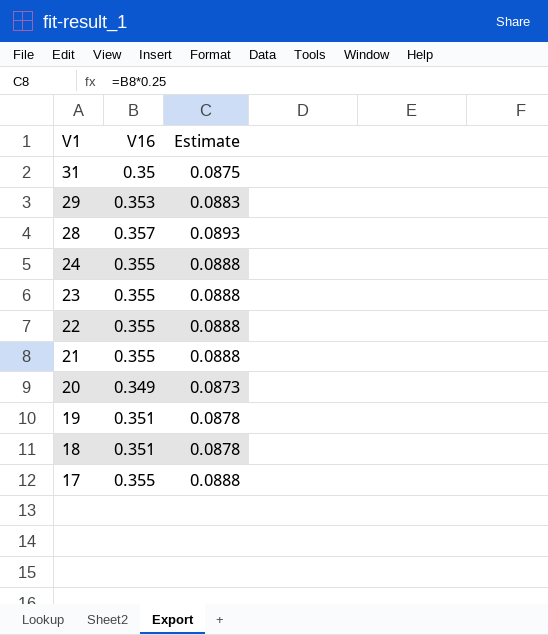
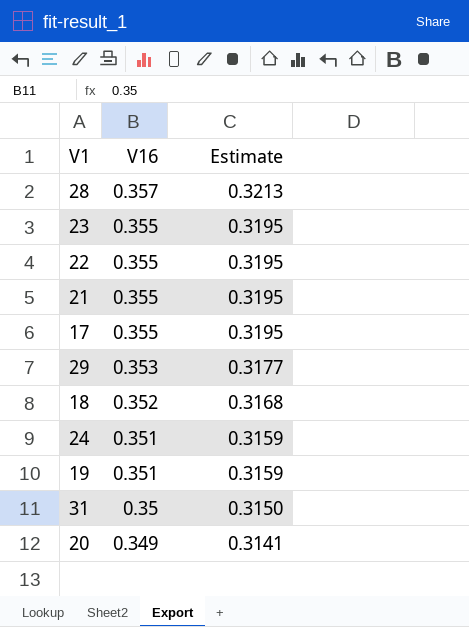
row order: V1 descending -> V16 descending
column Estimate | formula: [V16] * 0.25 -> [V16] * 0.9
18 | V16: 0.351 -> 0.352
24 | V16: 0.355 -> 0.351

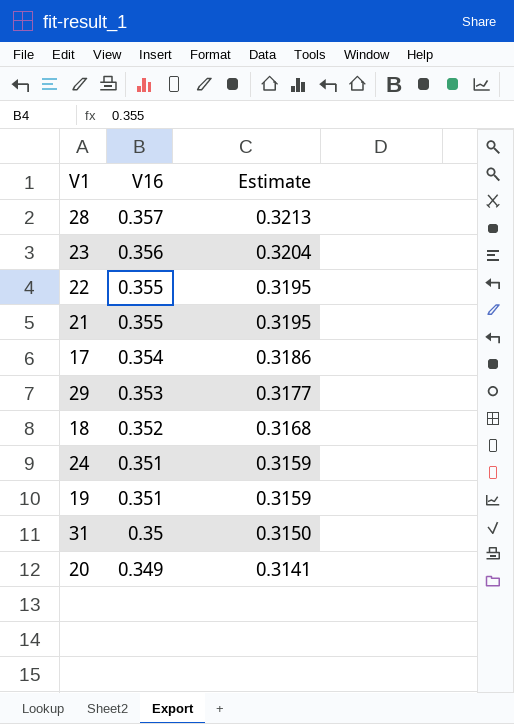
23 | V16: 0.355 -> 0.356
23 | Estimate: 0.3195 -> 0.3204
17 | V16: 0.355 -> 0.354
17 | Estimate: 0.3195 -> 0.3186

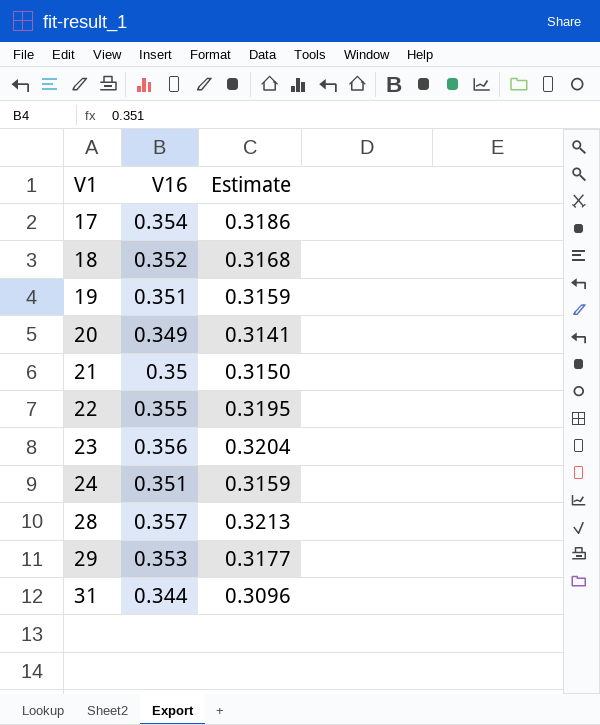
row order: V16 descending -> V1 ascending
21 | V16: 0.355 -> 0.35
21 | Estimate: 0.3195 -> 0.3150
31 | V16: 0.35 -> 0.344
31 | Estimate: 0.3150 -> 0.3096

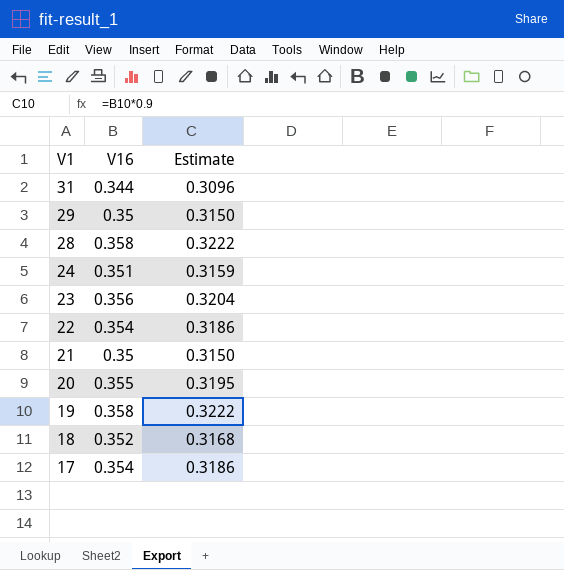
row order: V1 ascending -> V1 descending
29 | V16: 0.353 -> 0.35
29 | Estimate: 0.3177 -> 0.3150
28 | V16: 0.357 -> 0.358
28 | Estimate: 0.3213 -> 0.3222
22 | V16: 0.355 -> 0.354
22 | Estimate: 0.3195 -> 0.3186
20 | V16: 0.349 -> 0.355
20 | Estimate: 0.3141 -> 0.3195
19 | V16: 0.351 -> 0.358
19 | Estimate: 0.3159 -> 0.3222

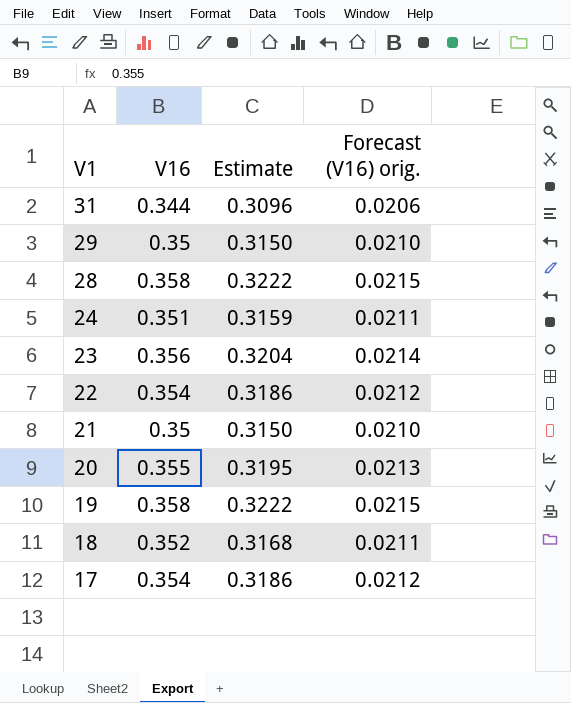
column Forecast (V16) orig. | formula: none -> [V16] * 0.06

